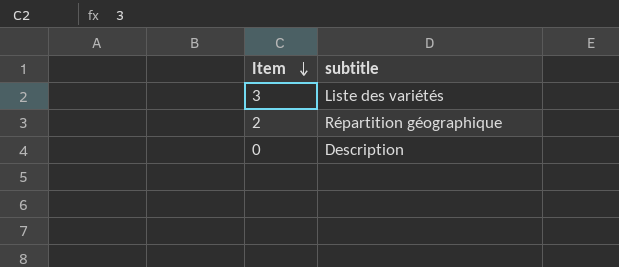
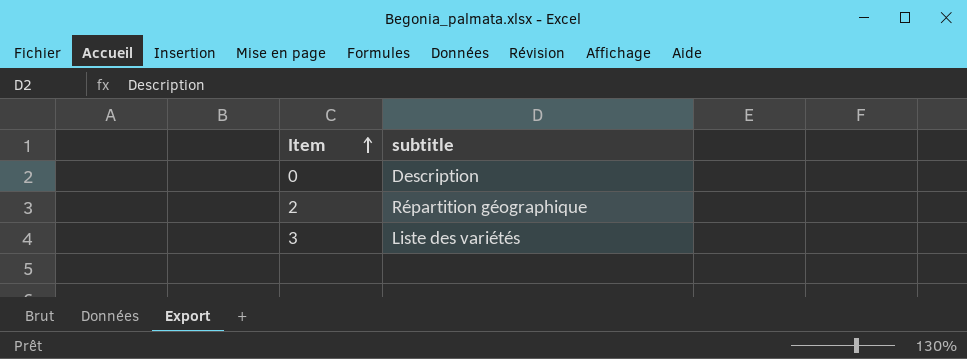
row order: Item descending -> Item ascending

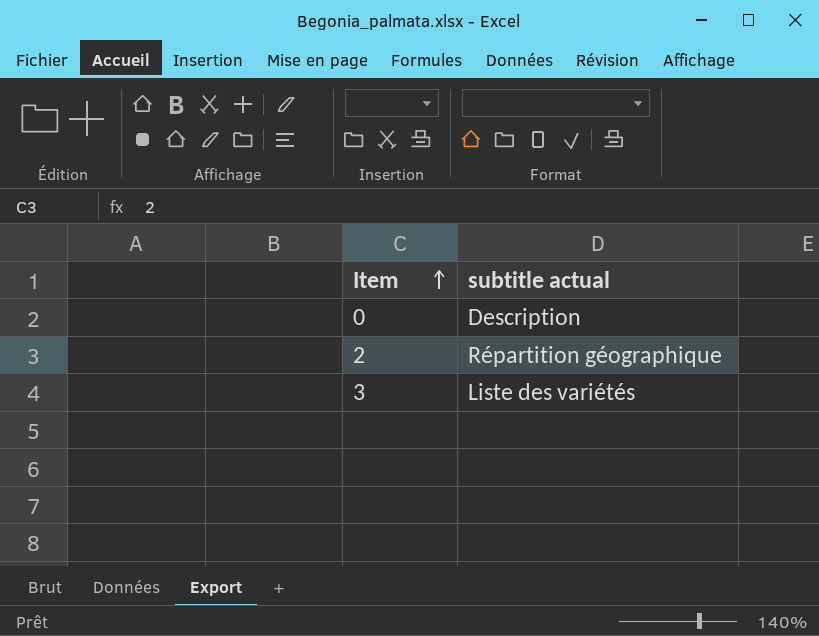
column name: subtitle -> subtitle actual

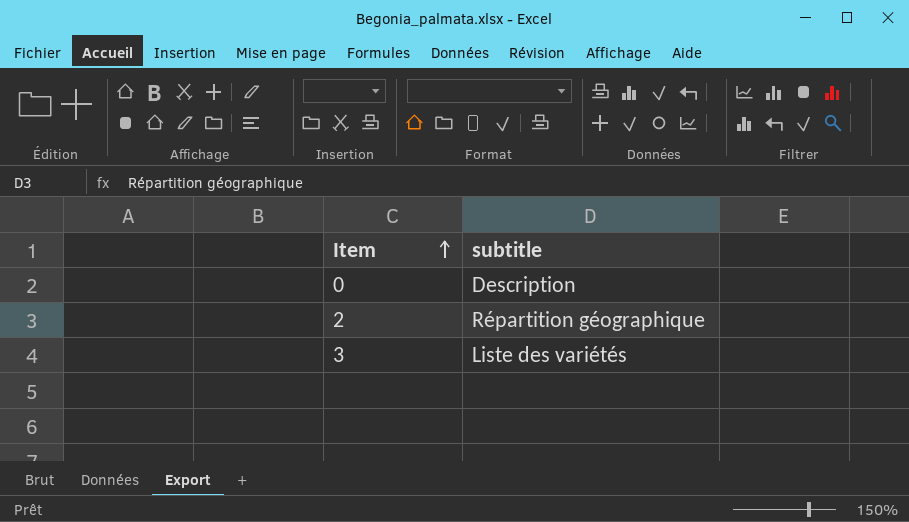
column name: subtitle actual -> subtitle

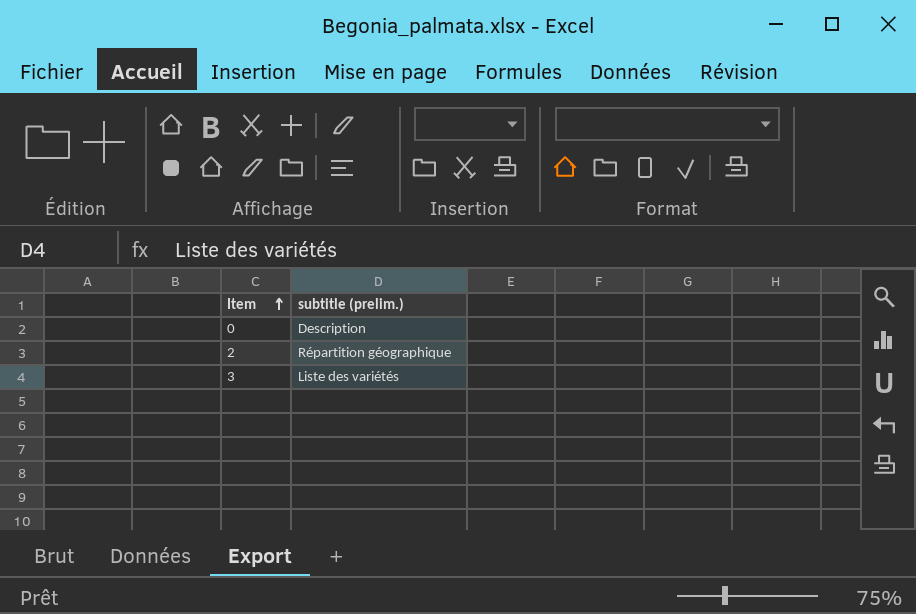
column name: subtitle -> subtitle (prelim.)

